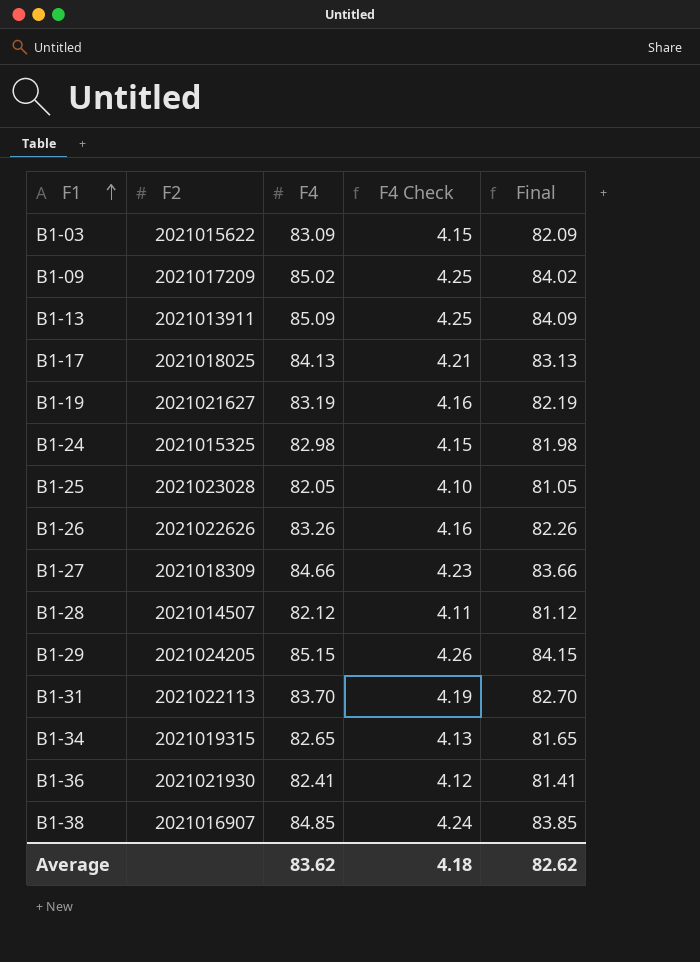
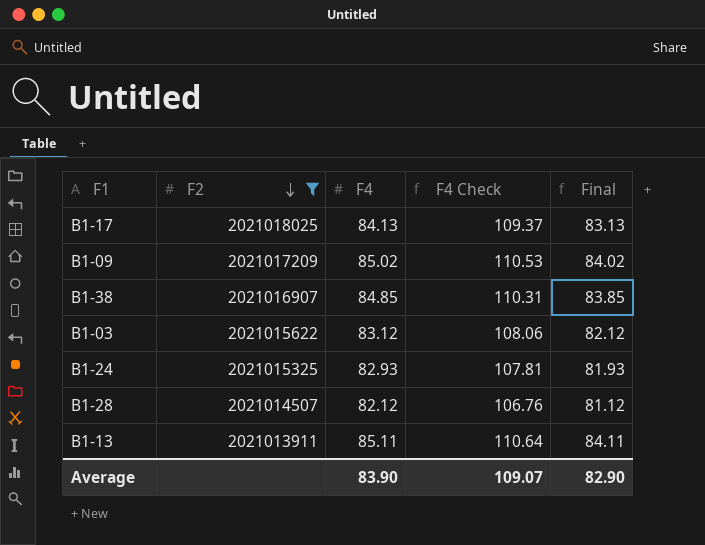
filter: none -> F2 <= 2021018025
row order: F1 ascending -> F2 descending
column F4 Check | formula: [F4] * 0.05 -> [F4] * 1.3
B1-03 | F4: 83.09 -> 83.12
B1-03 | Final: 82.09 -> 82.12
B1-24 | F4: 82.98 -> 82.93
B1-24 | Final: 81.98 -> 81.93
B1-13 | F4: 85.09 -> 85.11
B1-13 | Final: 84.09 -> 84.11
Average | F4: 83.62 -> 83.90
Average | F4 Check: 4.18 -> 109.07
Average | Final: 82.62 -> 82.90

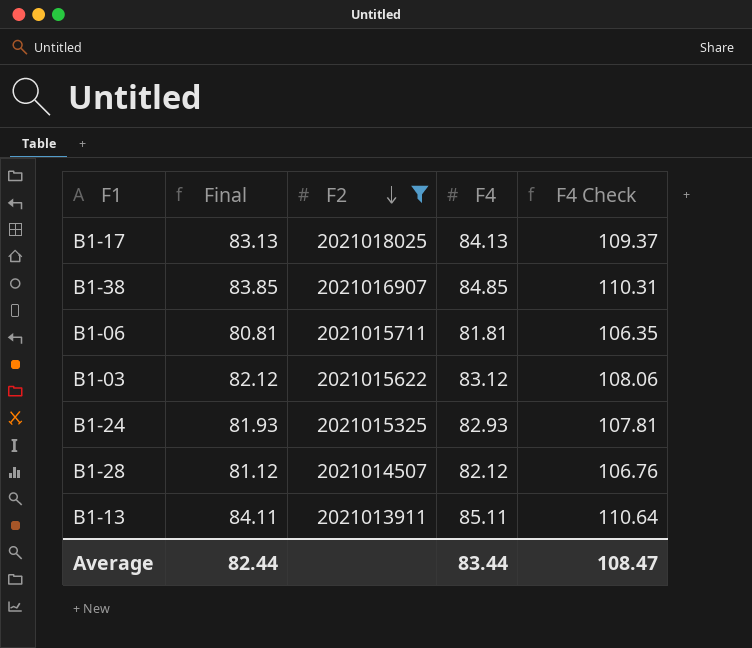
column Final | position: 5 -> 2
row B1-09: 2021017209 | 85.02 | 110.53 | 84.02 -> none
row B1-06: none -> 80.81 | 2021015711 | 81.81 | 106.35
Average | Final: 82.90 -> 82.44
Average | F4: 83.90 -> 83.44
Average | F4 Check: 109.07 -> 108.47

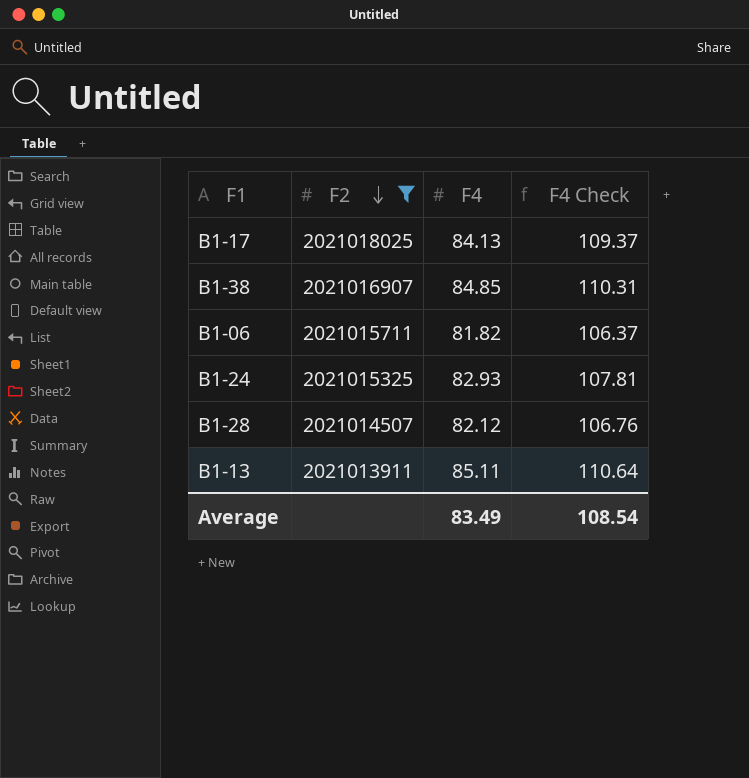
column Final | formula: [F4] - 1 -> none
row B1-03: 82.12 | 2021015622 | 83.12 | 108.06 -> none
B1-06 | F4: 81.81 -> 81.82
B1-06 | F4 Check: 106.35 -> 106.37
Average | F4: 83.44 -> 83.49
Average | F4 Check: 108.47 -> 108.54

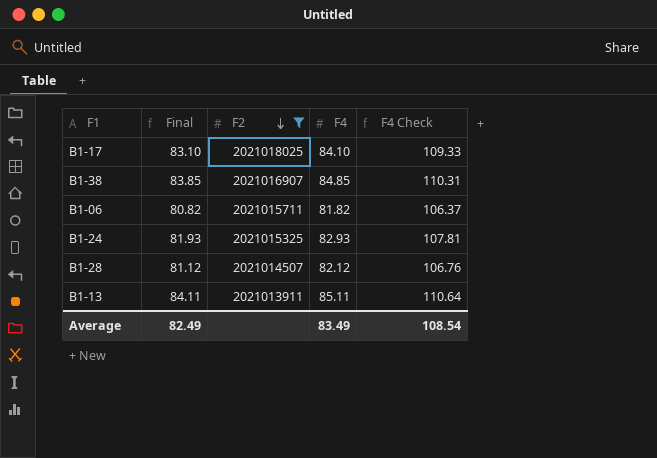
column Final | formula: none -> [F4] - 1
B1-17 | F4: 84.13 -> 84.10
B1-17 | F4 Check: 109.37 -> 109.33

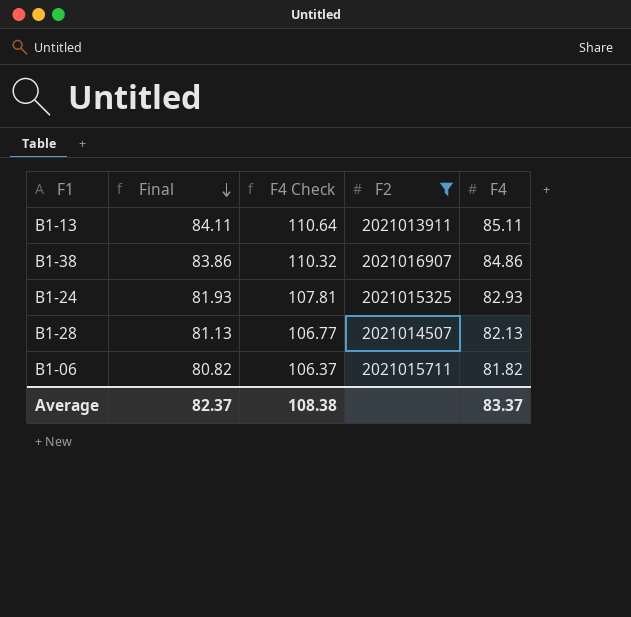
row order: F2 descending -> Final descending
column F4 Check | position: 5 -> 3
row B1-17: 83.10 | 2021018025 | 84.10 | 109.33 -> none
B1-38 | Final: 83.85 -> 83.86
B1-38 | F4 Check: 110.31 -> 110.32
B1-38 | F4: 84.85 -> 84.86
B1-28 | Final: 81.12 -> 81.13
B1-28 | F4 Check: 106.76 -> 106.77
B1-28 | F4: 82.12 -> 82.13
Average | Final: 82.49 -> 82.37
Average | F4 Check: 108.54 -> 108.38
Average | F4: 83.49 -> 83.37

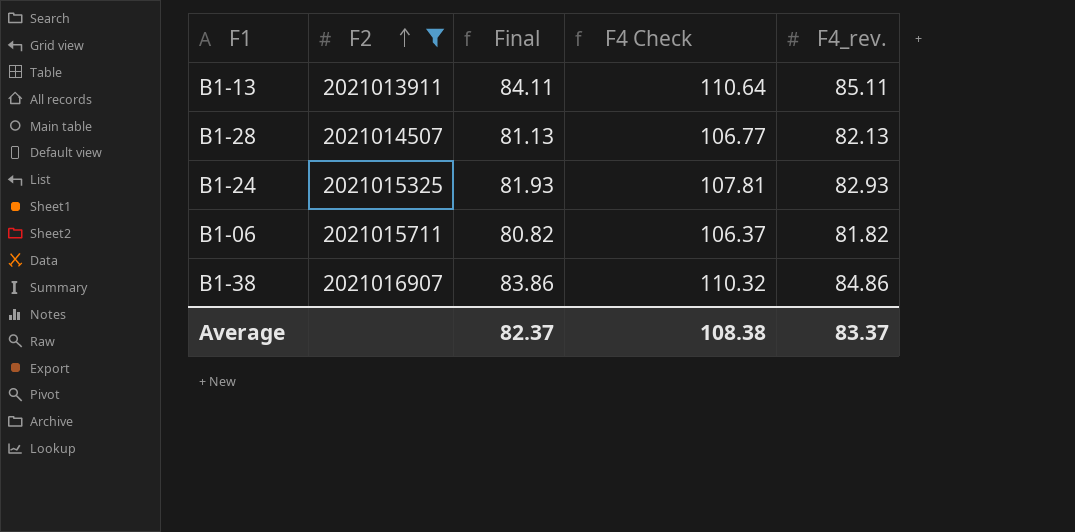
row order: Final descending -> F2 ascending
column F2 | position: 4 -> 2
column name: F4 -> F4_rev.

